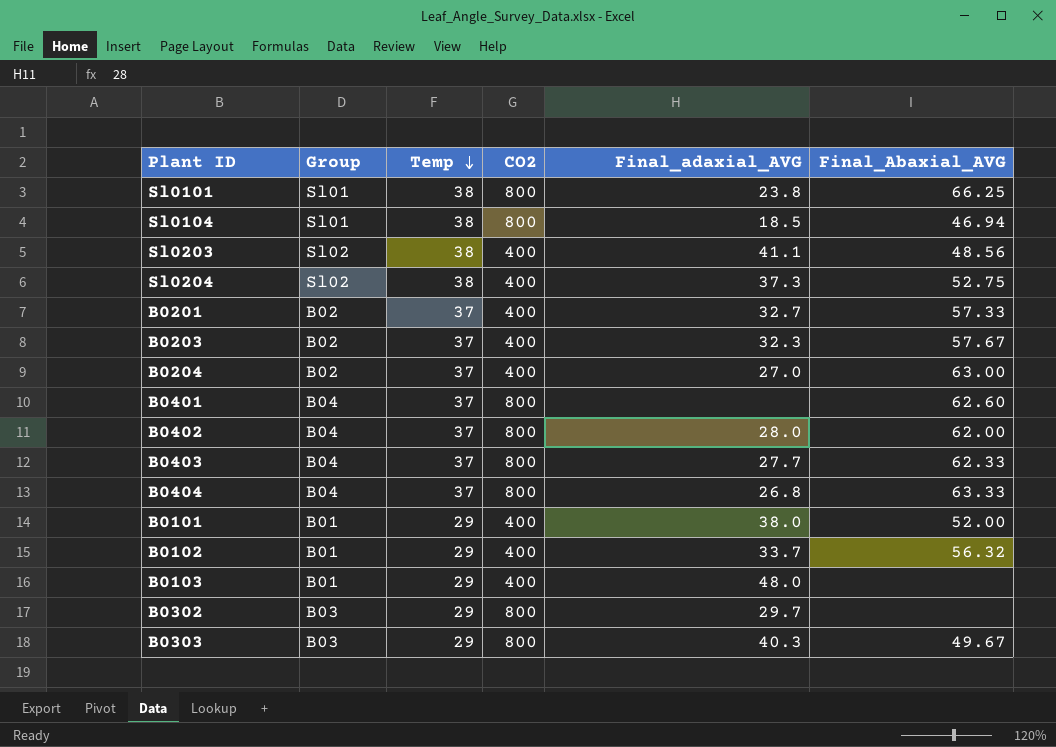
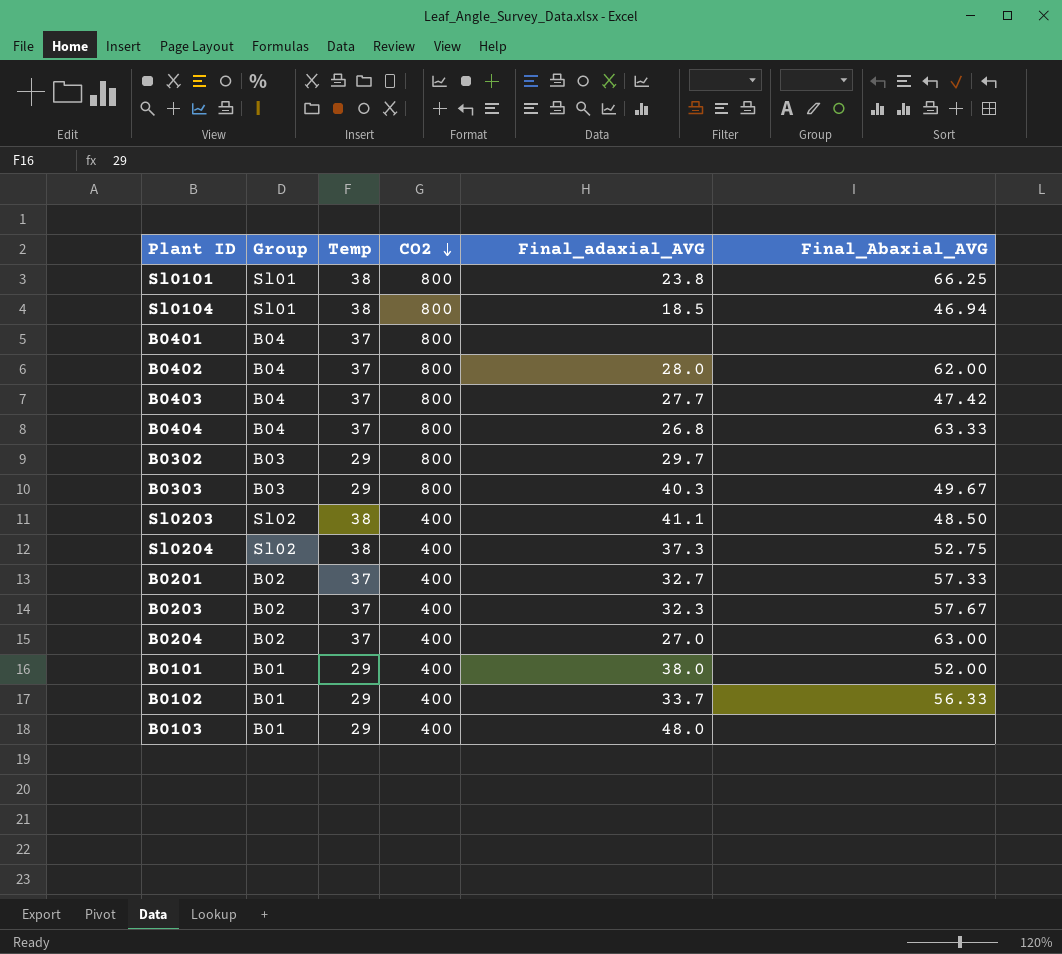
row order: Temp descending -> CO2 descending
B0401 | Final_Abaxial_AVG: 62.60 -> none
B0403 | Final_Abaxial_AVG: 62.33 -> 47.42
Sl0203 | Final_Abaxial_AVG: 48.56 -> 48.50
B0102 | Final_Abaxial_AVG: 56.32 -> 56.33

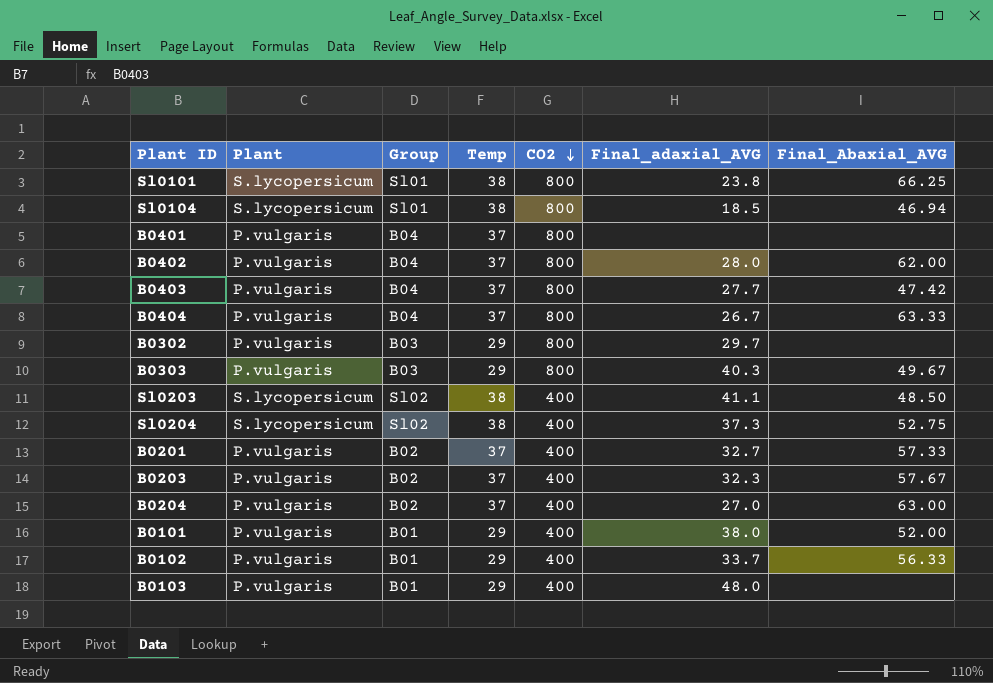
column Plant | position: none -> 2
B0404 | Final_adaxial_AVG: 26.8 -> 26.7

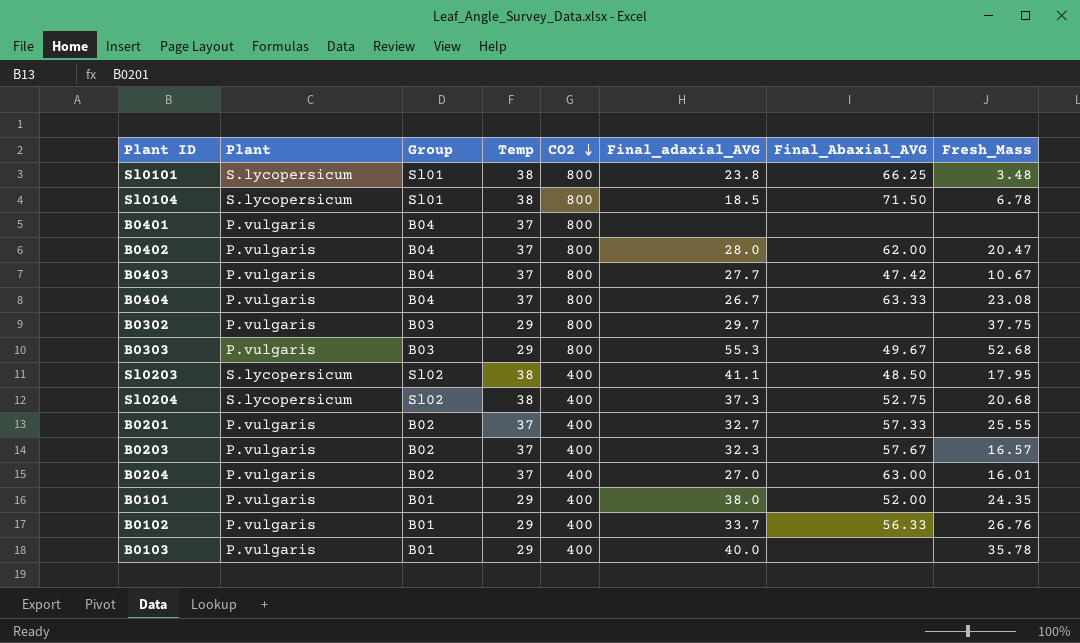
column Fresh_Mass | position: none -> 8
Sl0104 | Final_Abaxial_AVG: 46.94 -> 71.50
B0303 | Final_adaxial_AVG: 40.3 -> 55.3
B0103 | Final_adaxial_AVG: 48.0 -> 40.0

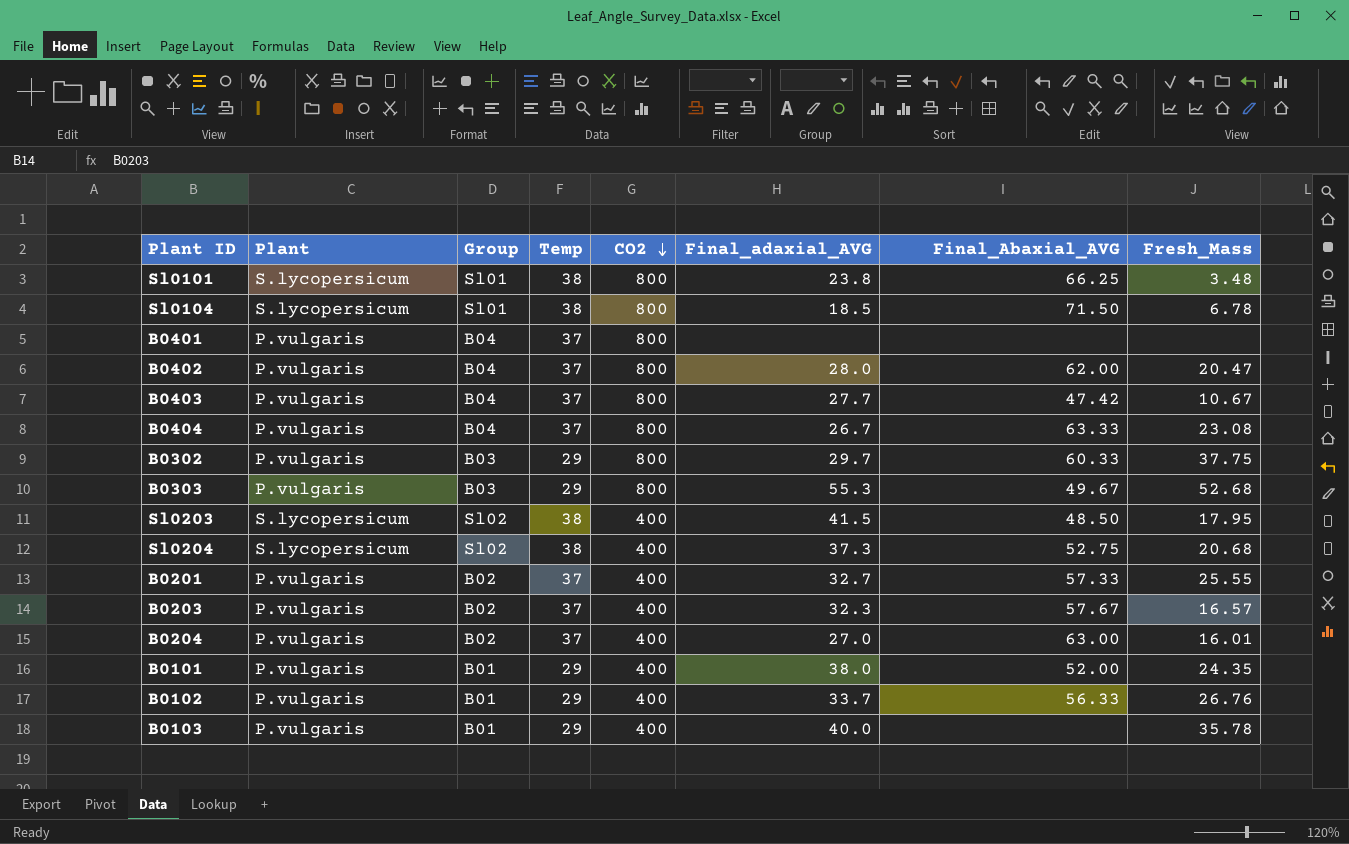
B0302 | Final_Abaxial_AVG: none -> 60.33
Sl0203 | Final_adaxial_AVG: 41.1 -> 41.5

